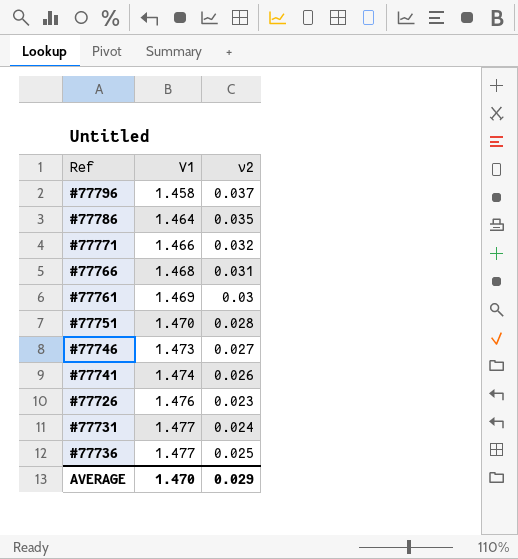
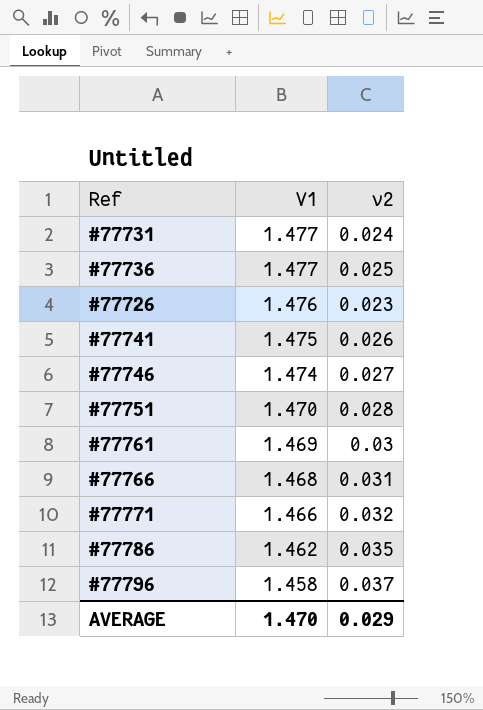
row order: V1 ascending -> V1 descending
#77741 | V1: 1.474 -> 1.475
#77746 | V1: 1.473 -> 1.474
#77786 | V1: 1.464 -> 1.462

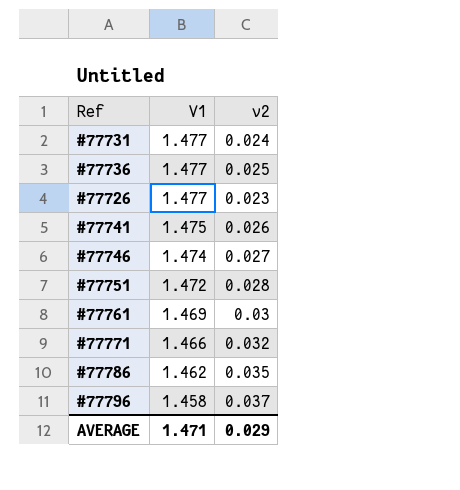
row #77766: 1.468 | 0.031 -> none
#77726 | V1: 1.476 -> 1.477
#77751 | V1: 1.470 -> 1.472
AVERAGE | V1: 1.470 -> 1.471

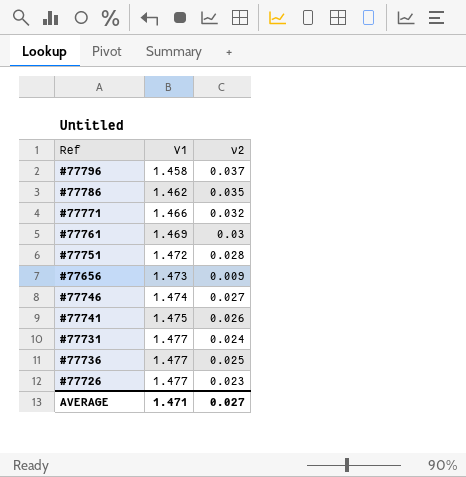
row order: V1 descending -> V1 ascending
row #77656: none -> 1.473 | 0.009
AVERAGE | v2: 0.029 -> 0.027

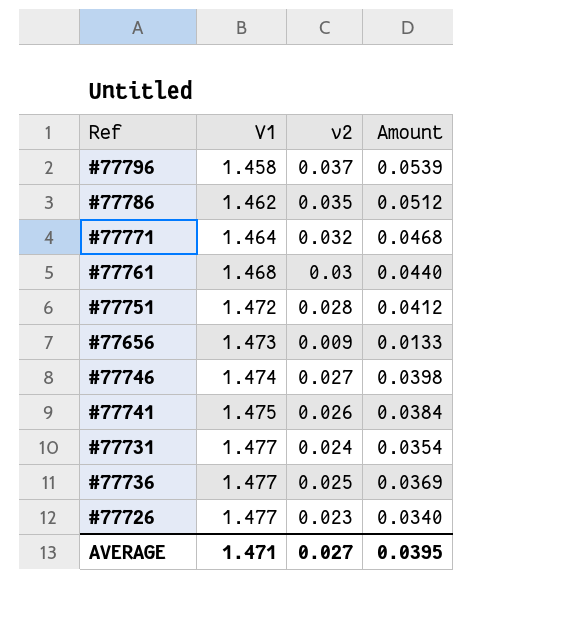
column Amount | formula: none -> [V1] * [v2]
#77771 | V1: 1.466 -> 1.464
#77761 | V1: 1.469 -> 1.468

